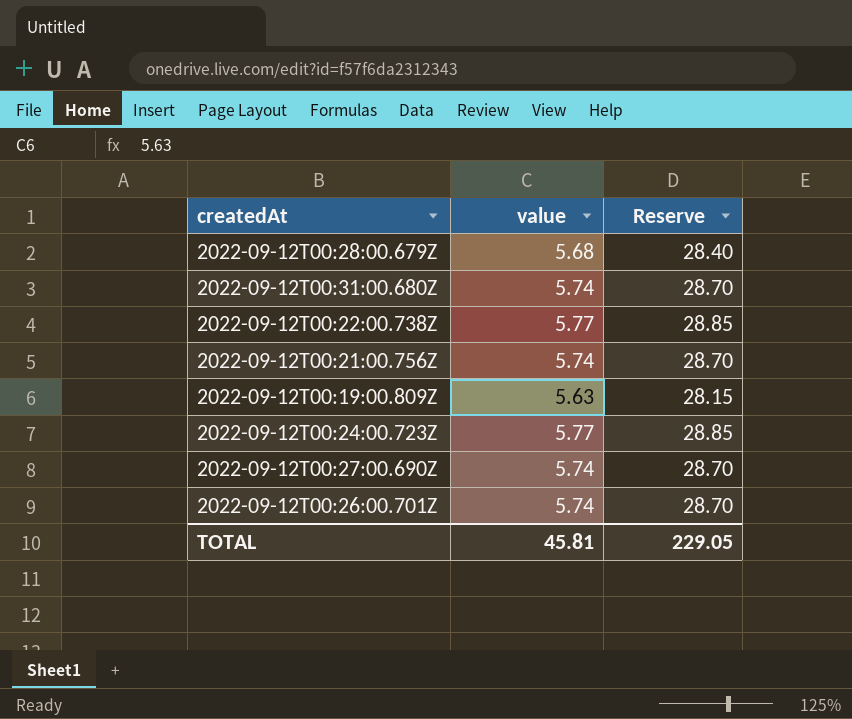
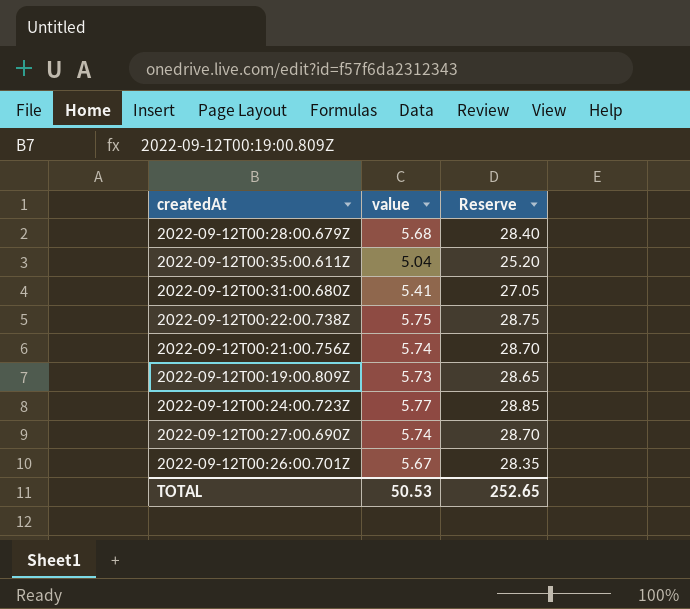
row 2022-09-12T00:35:00.611Z: none -> 5.04 | 25.20
2022-09-12T00:31:00.680Z | value: 5.74 -> 5.41
2022-09-12T00:31:00.680Z | Reserve: 28.70 -> 27.05
2022-09-12T00:22:00.738Z | value: 5.77 -> 5.75
2022-09-12T00:22:00.738Z | Reserve: 28.85 -> 28.75
2022-09-12T00:19:00.809Z | value: 5.63 -> 5.73
2022-09-12T00:19:00.809Z | Reserve: 28.15 -> 28.65
2022-09-12T00:26:00.701Z | value: 5.74 -> 5.67
2022-09-12T00:26:00.701Z | Reserve: 28.70 -> 28.35
TOTAL | value: 45.81 -> 50.53
TOTAL | Reserve: 229.05 -> 252.65

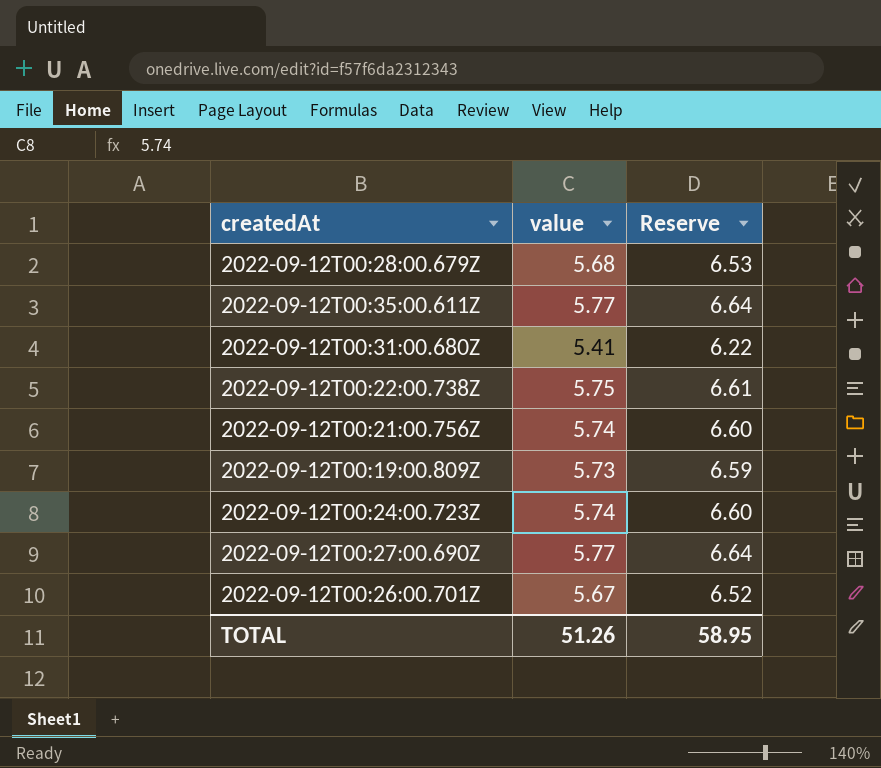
column Reserve | formula: [value] * 5 -> [value] * 1.15
2022-09-12T00:35:00.611Z | value: 5.04 -> 5.77
2022-09-12T00:24:00.723Z | value: 5.77 -> 5.74
2022-09-12T00:27:00.690Z | value: 5.74 -> 5.77
TOTAL | value: 50.53 -> 51.26
TOTAL | Reserve: 252.65 -> 58.95

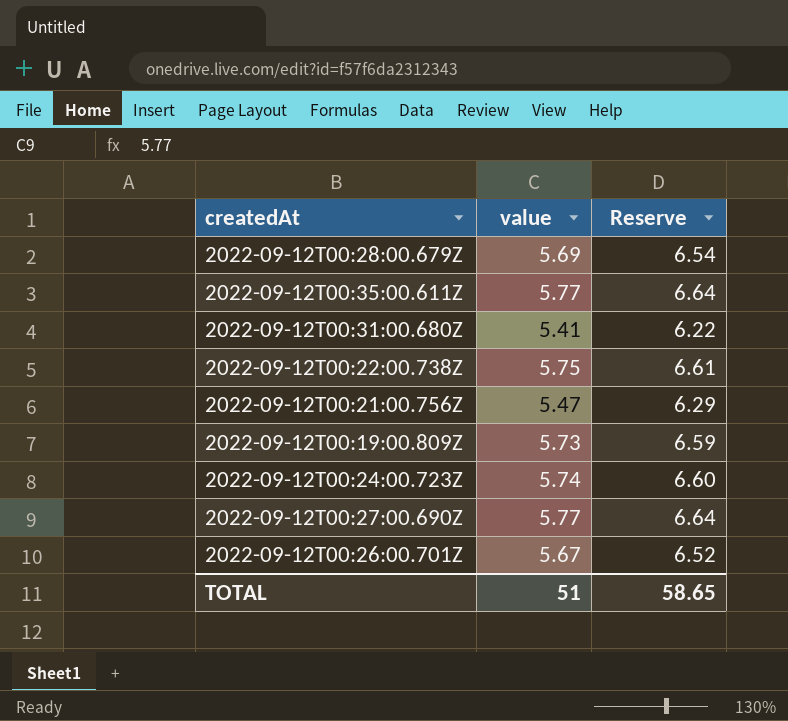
2022-09-12T00:28:00.679Z | value: 5.68 -> 5.69
2022-09-12T00:28:00.679Z | Reserve: 6.53 -> 6.54
2022-09-12T00:21:00.756Z | value: 5.74 -> 5.47
2022-09-12T00:21:00.756Z | Reserve: 6.60 -> 6.29
TOTAL | value: 51.26 -> 51
TOTAL | Reserve: 58.95 -> 58.65

